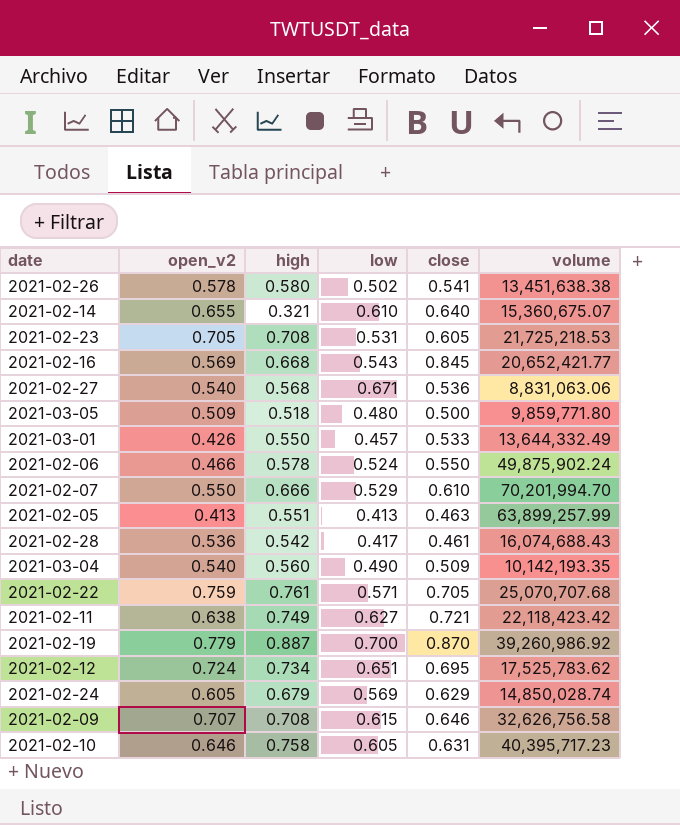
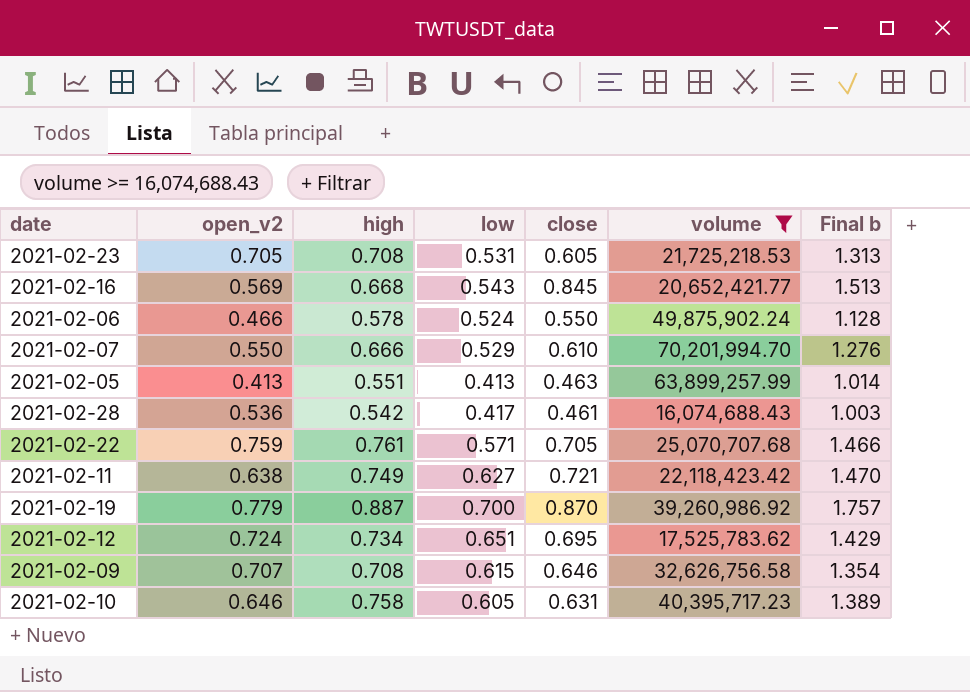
filter: none -> volume >= 16,074,688.43
column Final b | formula: none -> [high] + [close]

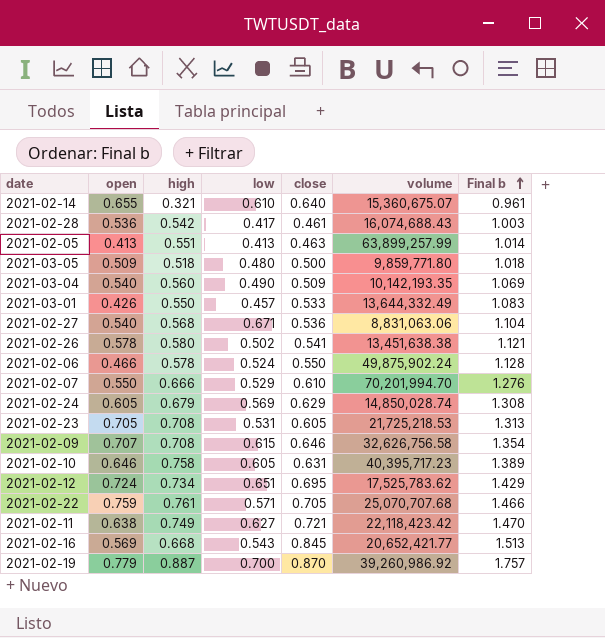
filter: volume >= 16,074,688.43 -> none
row order: none -> Final b ascending
column name: open_v2 -> open

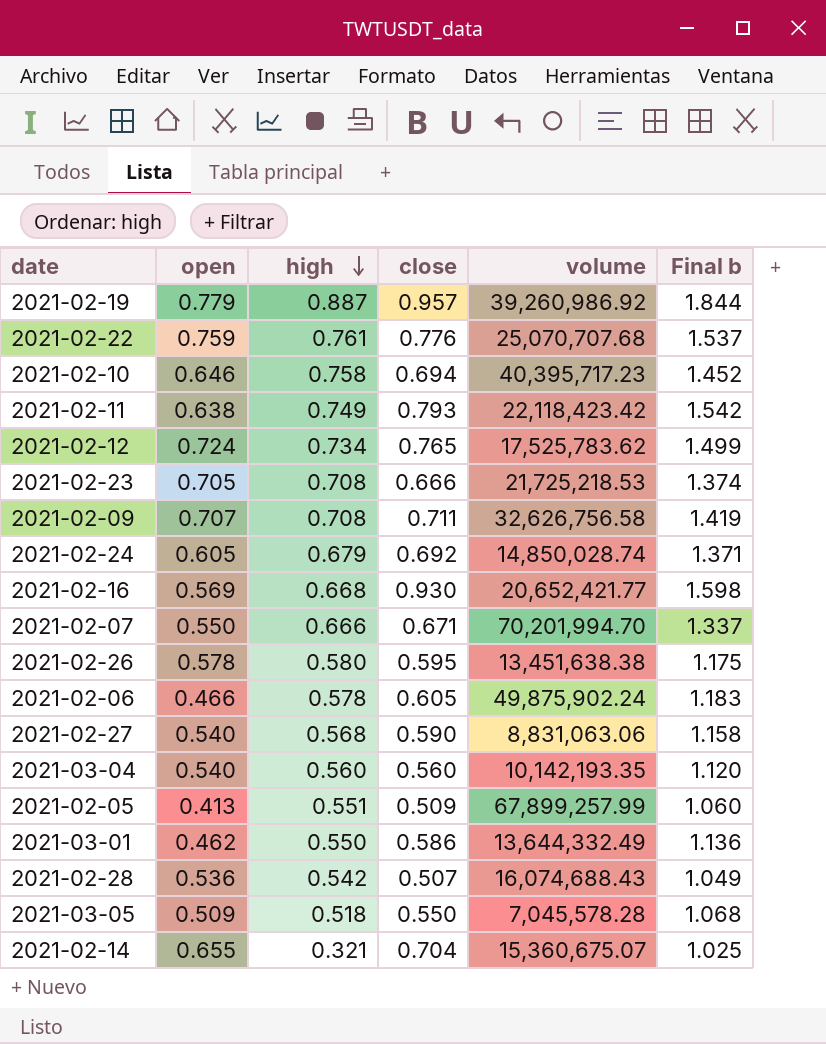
row order: Final b ascending -> high descending
column low | position: 4 -> none
2021-02-19 | close: 0.870 -> 0.957
2021-02-19 | Final b: 1.757 -> 1.844
2021-02-22 | close: 0.705 -> 0.776
2021-02-22 | Final b: 1.466 -> 1.537
2021-02-10 | close: 0.631 -> 0.694
2021-02-10 | Final b: 1.389 -> 1.452
2021-02-11 | close: 0.721 -> 0.793
2021-02-11 | Final b: 1.470 -> 1.542
2021-02-12 | close: 0.695 -> 0.765
2021-02-12 | Final b: 1.429 -> 1.499
2021-02-23 | close: 0.605 -> 0.666
2021-02-23 | Final b: 1.313 -> 1.374
2021-02-09 | close: 0.646 -> 0.711
2021-02-09 | Final b: 1.354 -> 1.419
2021-02-24 | close: 0.629 -> 0.692
2021-02-24 | Final b: 1.308 -> 1.371
2021-02-16 | close: 0.845 -> 0.930
2021-02-16 | Final b: 1.513 -> 1.598
2021-02-07 | close: 0.610 -> 0.671
2021-02-07 | Final b: 1.276 -> 1.337
2021-02-26 | close: 0.541 -> 0.595
2021-02-26 | Final b: 1.121 -> 1.175
2021-02-06 | close: 0.550 -> 0.605
2021-02-06 | Final b: 1.128 -> 1.183
2021-02-27 | close: 0.536 -> 0.590
2021-02-27 | Final b: 1.104 -> 1.158
2021-03-04 | close: 0.509 -> 0.560
2021-03-04 | Final b: 1.069 -> 1.120
2021-02-05 | close: 0.463 -> 0.509
2021-02-05 | volume: 63,899,257.99 -> 67,899,257.99
2021-02-05 | Final b: 1.014 -> 1.060
2021-03-01 | open: 0.426 -> 0.462
2021-03-01 | close: 0.533 -> 0.586
2021-03-01 | Final b: 1.083 -> 1.136
2021-02-28 | close: 0.461 -> 0.507
2021-02-28 | Final b: 1.003 -> 1.049
2021-03-05 | close: 0.500 -> 0.550
2021-03-05 | volume: 9,859,771.80 -> 7,045,578.28
2021-03-05 | Final b: 1.018 -> 1.068
2021-02-14 | close: 0.640 -> 0.704
2021-02-14 | Final b: 0.961 -> 1.025

